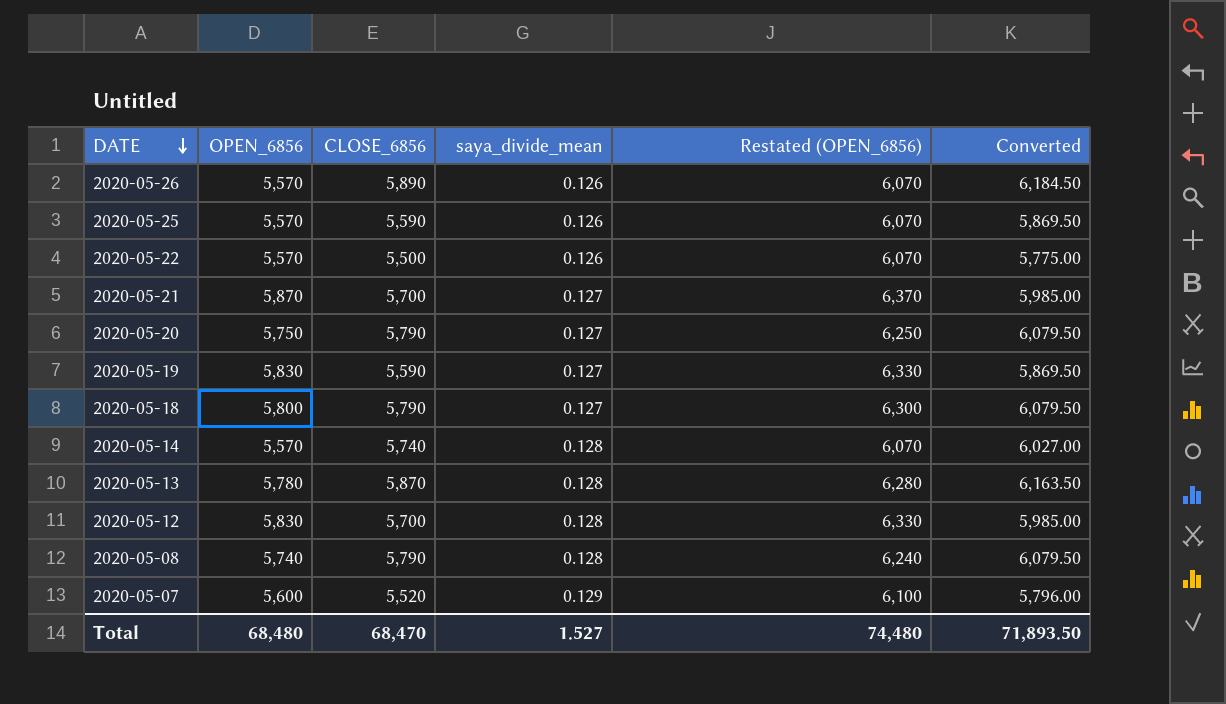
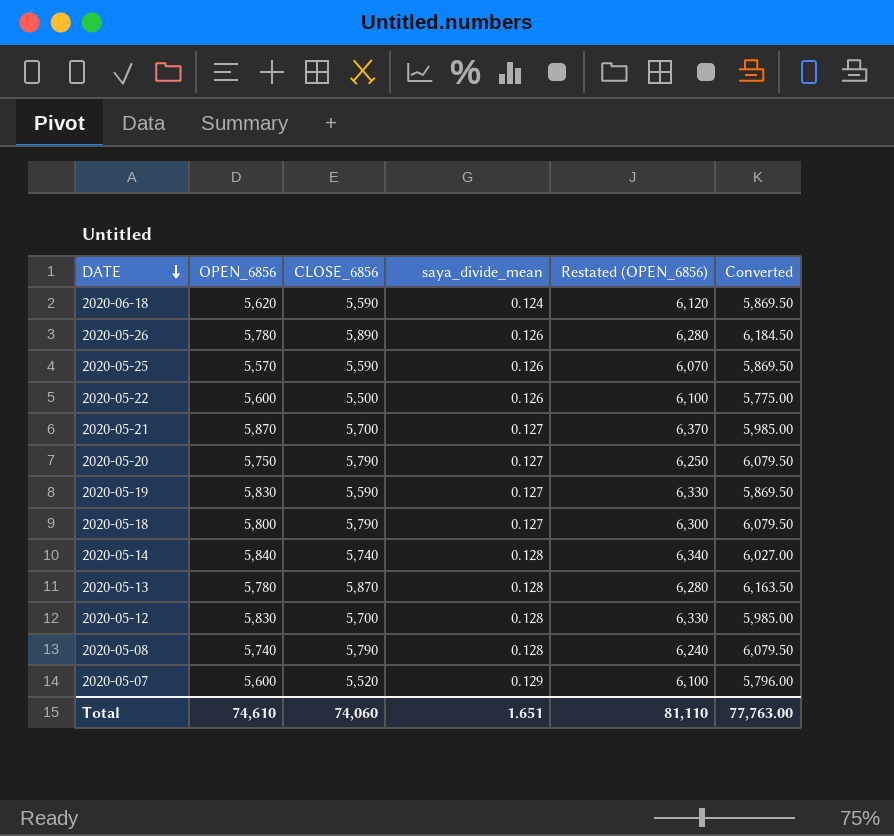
row 2020-06-18: none -> 5,620 | 5,590 | 0.124 | 6,120 | 5,869.50
2020-05-26 | OPEN_6856: 5,570 -> 5,780
2020-05-26 | Restated (OPEN_6856): 6,070 -> 6,280
2020-05-22 | OPEN_6856: 5,570 -> 5,600
2020-05-22 | Restated (OPEN_6856): 6,070 -> 6,100
2020-05-14 | OPEN_6856: 5,570 -> 5,840
2020-05-14 | Restated (OPEN_6856): 6,070 -> 6,340
Total | OPEN_6856: 68,480 -> 74,610
Total | CLOSE_6856: 68,470 -> 74,060
Total | saya_divide_mean: 1.527 -> 1.651
Total | Restated (OPEN_6856): 74,480 -> 81,110
Total | Converted: 71,893.50 -> 77,763.00

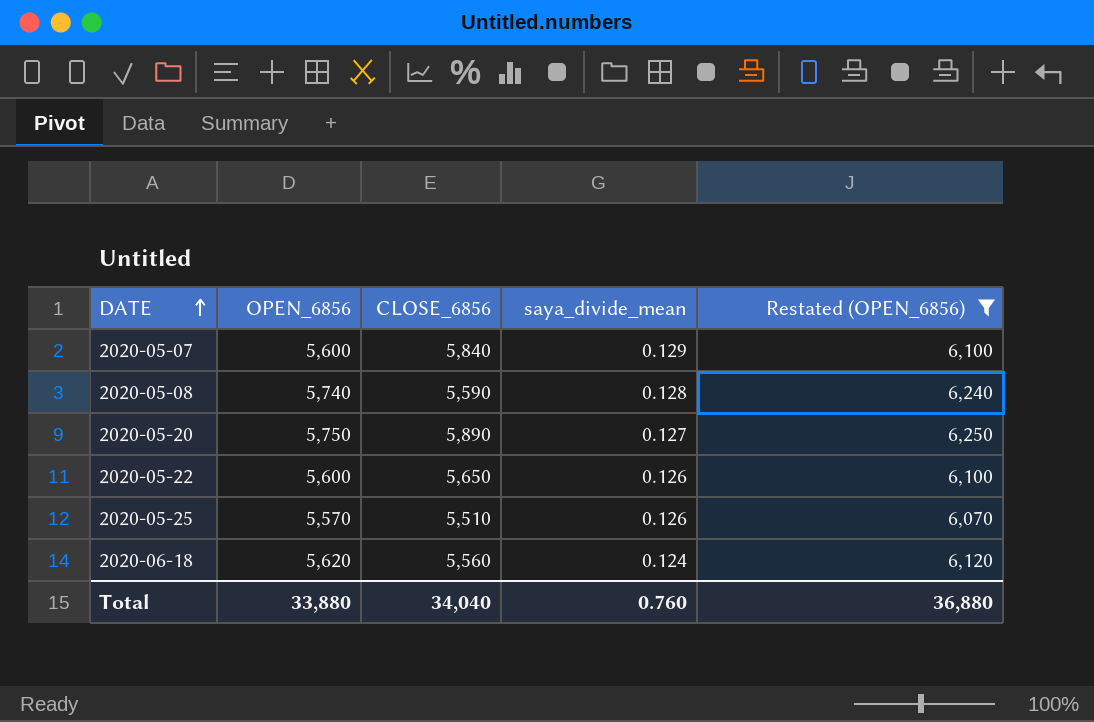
filter: none -> Restated (OPEN_6856) <= 6,250
row order: DATE descending -> DATE ascending
column Converted | formula: [CLOSE_6856] * 1.05 -> none
2020-05-07 | CLOSE_6856: 5,520 -> 5,840
2020-05-08 | CLOSE_6856: 5,790 -> 5,590
2020-05-20 | CLOSE_6856: 5,790 -> 5,890
2020-05-22 | CLOSE_6856: 5,500 -> 5,650
2020-05-25 | CLOSE_6856: 5,590 -> 5,510
2020-06-18 | CLOSE_6856: 5,590 -> 5,560
Total | OPEN_6856: 74,610 -> 33,880
Total | CLOSE_6856: 74,060 -> 34,040
Total | saya_divide_mean: 1.651 -> 0.760
Total | Restated (OPEN_6856): 81,110 -> 36,880

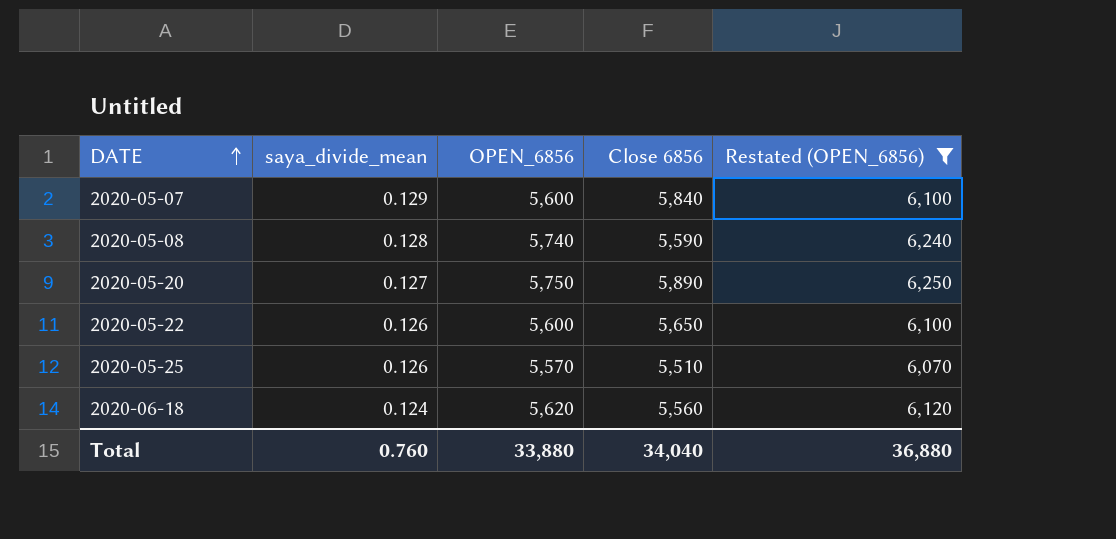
column saya_divide_mean | position: 4 -> 2
column name: CLOSE_6856 -> Close 6856

